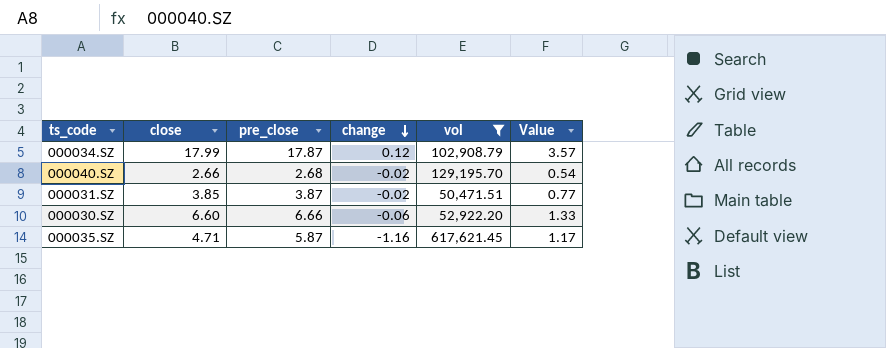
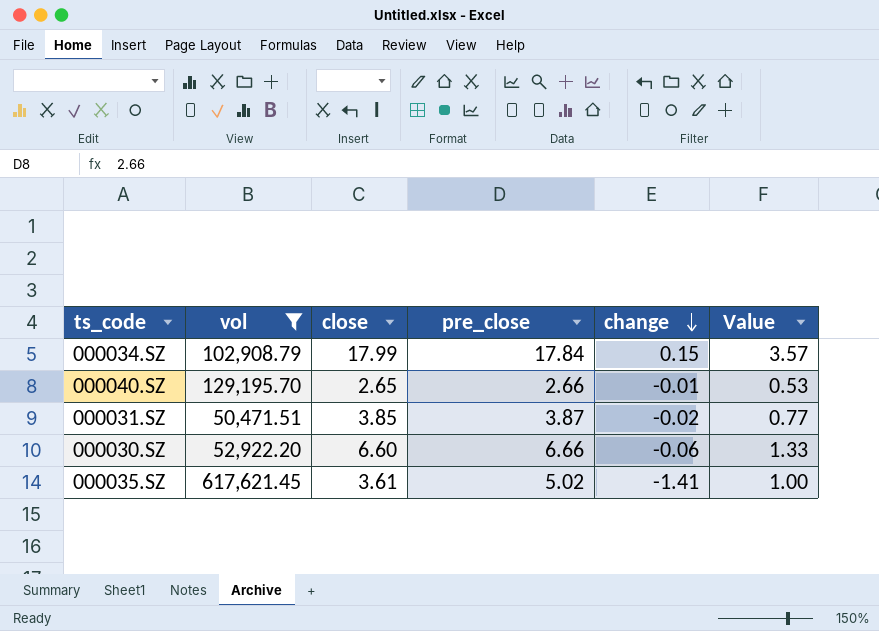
column vol | position: 5 -> 2
000034.SZ | pre_close: 17.87 -> 17.84
000034.SZ | change: 0.12 -> 0.15
000040.SZ | close: 2.66 -> 2.65
000040.SZ | pre_close: 2.68 -> 2.66
000040.SZ | change: -0.02 -> -0.01
000040.SZ | Value: 0.54 -> 0.53
000035.SZ | close: 4.71 -> 3.61
000035.SZ | pre_close: 5.87 -> 5.02
000035.SZ | change: -1.16 -> -1.41
000035.SZ | Value: 1.17 -> 1.00

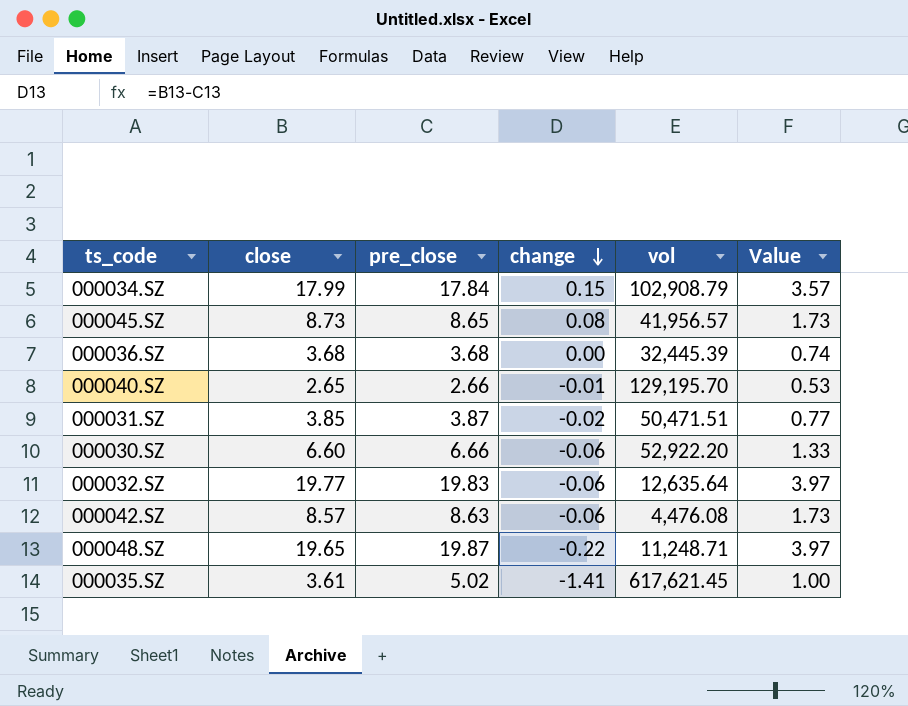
filter: vol >= 50,471.51 -> none
column vol | position: 2 -> 5

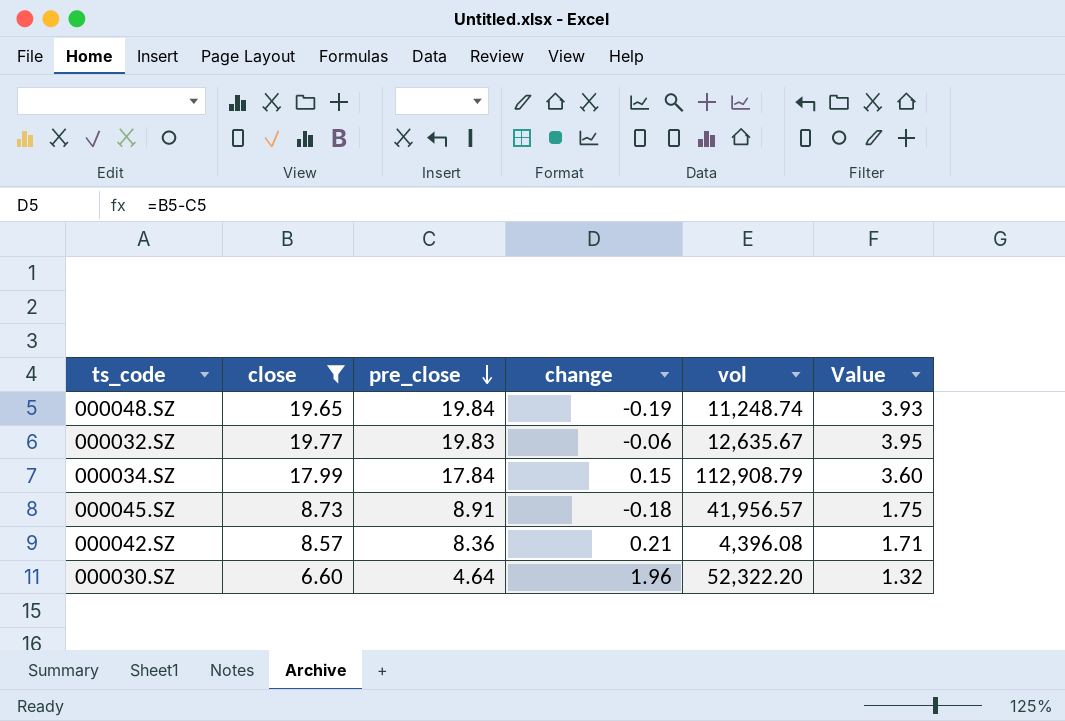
filter: none -> close >= 6.60
row order: change descending -> pre_close descending
column Value | formula: [pre_close] * 0.2 -> [close] * 0.2
000048.SZ | pre_close: 19.87 -> 19.84
000048.SZ | change: -0.22 -> -0.19
000048.SZ | vol: 11,248.71 -> 11,248.74
000032.SZ | vol: 12,635.64 -> 12,635.67
000034.SZ | vol: 102,908.79 -> 112,908.79
000045.SZ | pre_close: 8.65 -> 8.91
000045.SZ | change: 0.08 -> -0.18
000042.SZ | pre_close: 8.63 -> 8.36
000042.SZ | change: -0.06 -> 0.21
000042.SZ | vol: 4,476.08 -> 4,396.08
000030.SZ | pre_close: 6.66 -> 4.64
000030.SZ | change: -0.06 -> 1.96
000030.SZ | vol: 52,922.20 -> 52,322.20

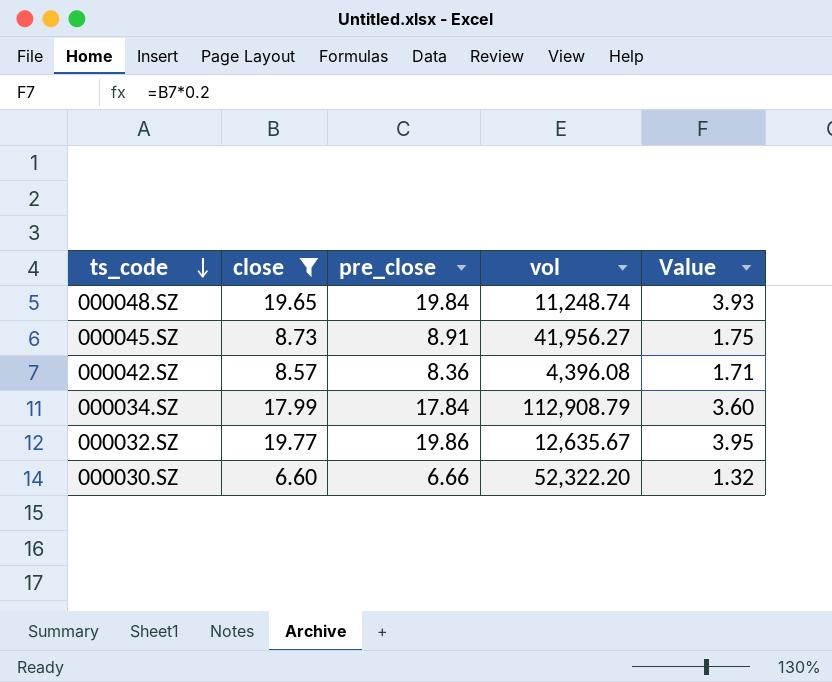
row order: pre_close descending -> ts_code descending
column change | formula: [close] - [pre_close] -> none
000045.SZ | vol: 41,956.57 -> 41,956.27
000032.SZ | pre_close: 19.83 -> 19.86
000030.SZ | pre_close: 4.64 -> 6.66

